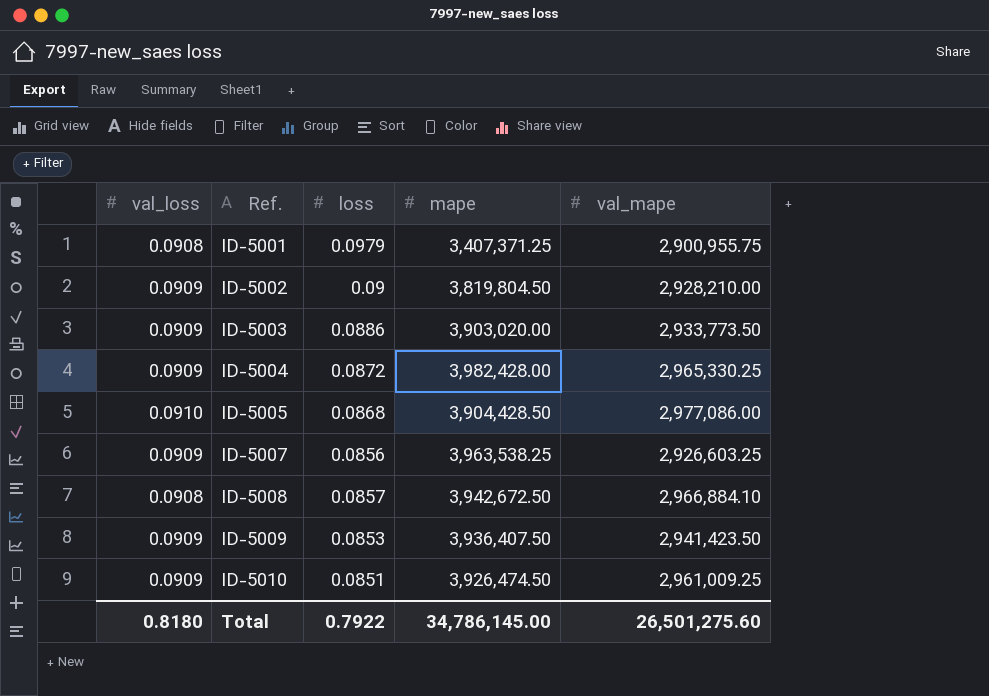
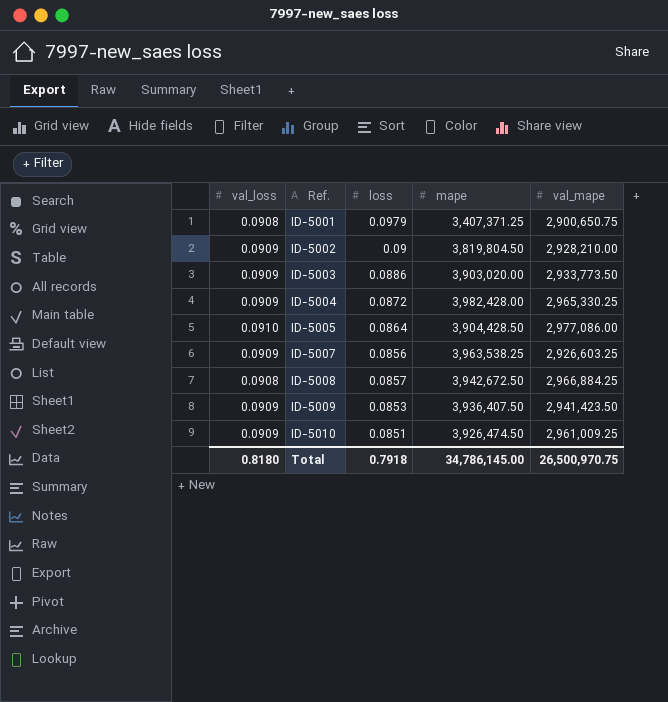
ID-5001 | val_mape: 2,900,955.75 -> 2,900,650.75
ID-5005 | loss: 0.0868 -> 0.0864
ID-5008 | val_mape: 2,966,884.10 -> 2,966,884.25
Total | loss: 0.7922 -> 0.7918
Total | val_mape: 26,501,275.60 -> 26,500,970.75

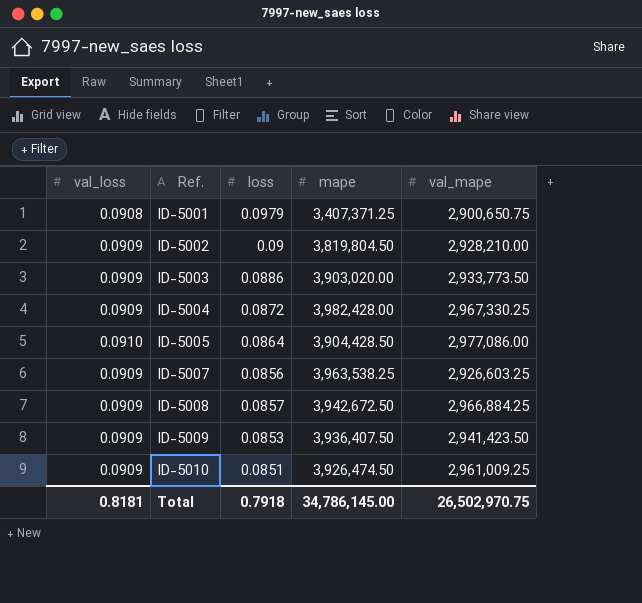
ID-5004 | val_mape: 2,965,330.25 -> 2,967,330.25
ID-5008 | val_loss: 0.0908 -> 0.0909
Total | val_loss: 0.8180 -> 0.8181
Total | val_mape: 26,500,970.75 -> 26,502,970.75

